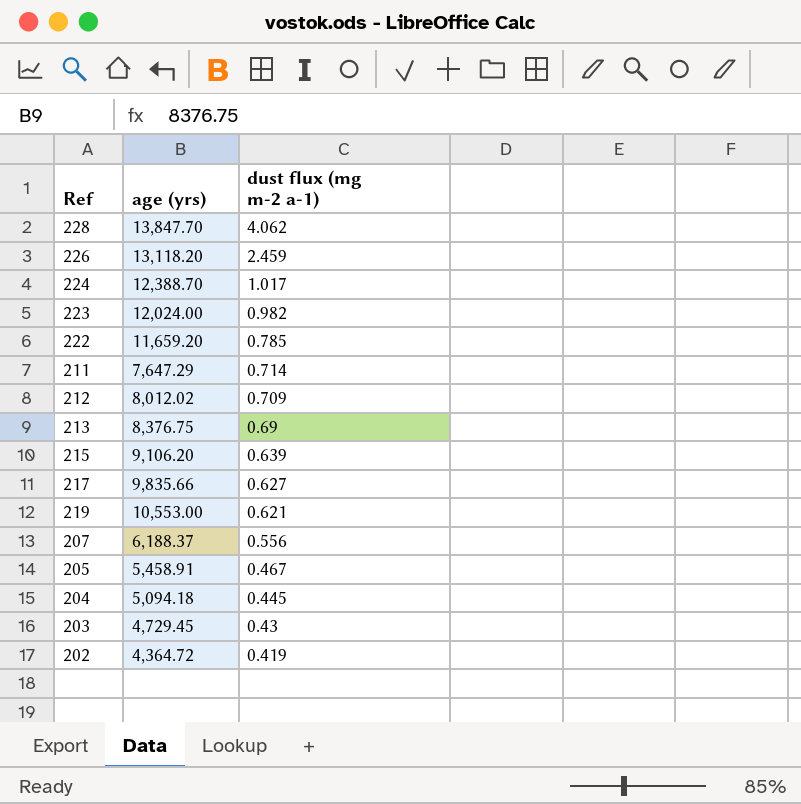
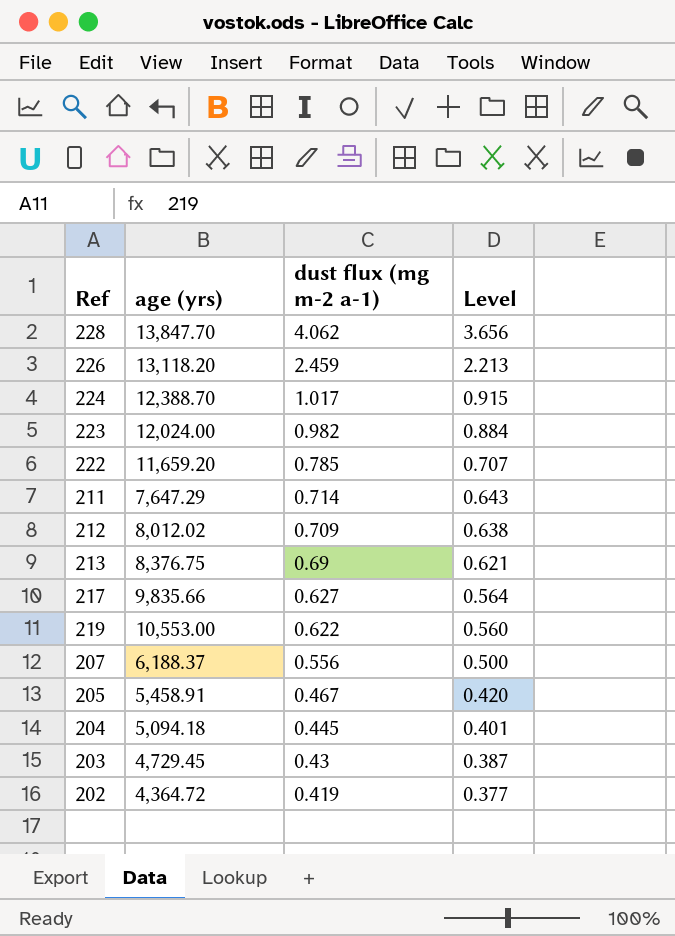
column Level | formula: none -> [dust flux (mg m-2 a-1)] * 0.9
row 215: 9,106.20 | 0.639 -> none
219 | dust flux (mg m-2 a-1): 0.621 -> 0.622

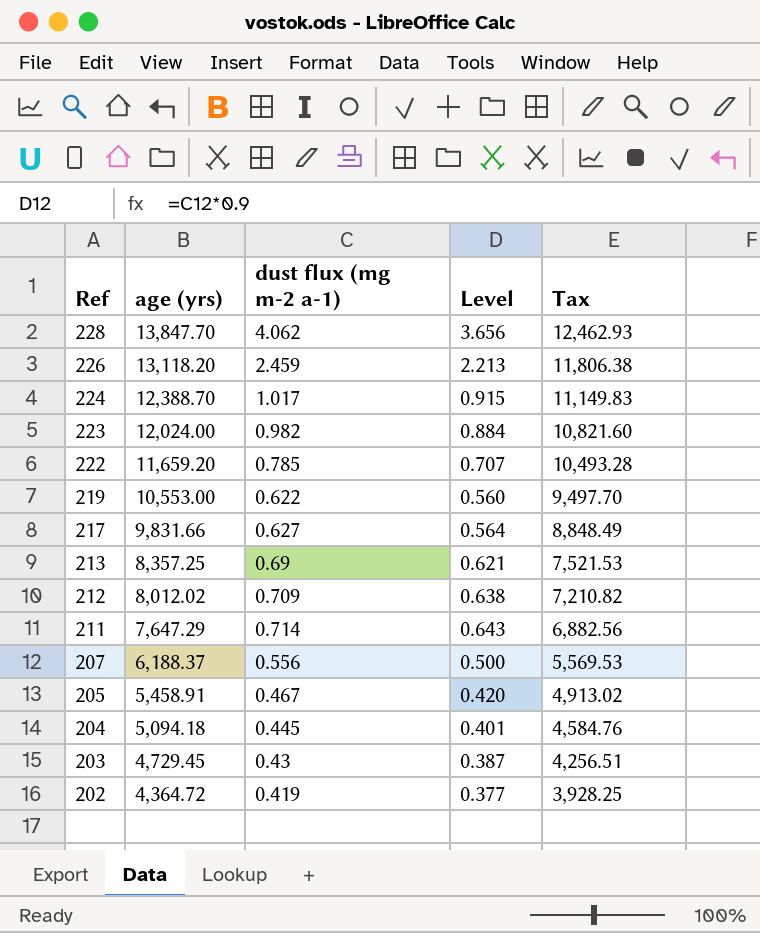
row order: dust flux (mg m-2 a-1) descending -> Ref descending
column Tax | formula: none -> [age (yrs)] * 0.9
217 | age (yrs): 9,835.66 -> 9,831.66
213 | age (yrs): 8,376.75 -> 8,357.25

